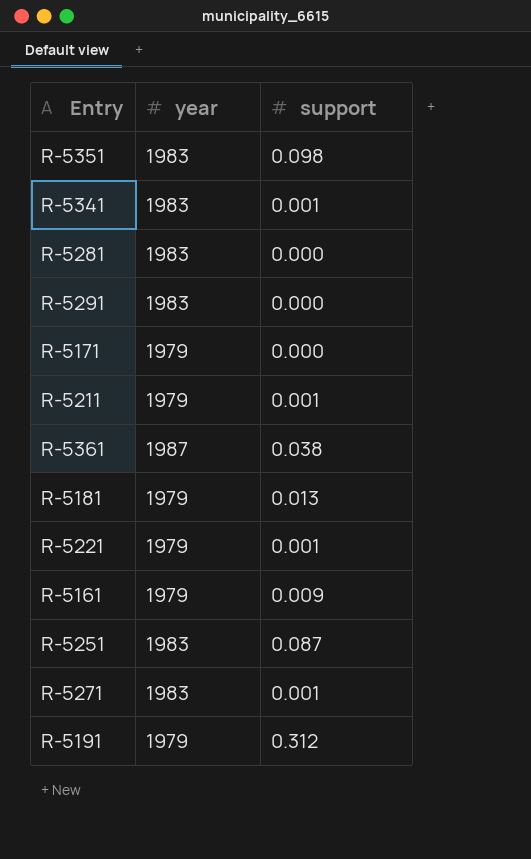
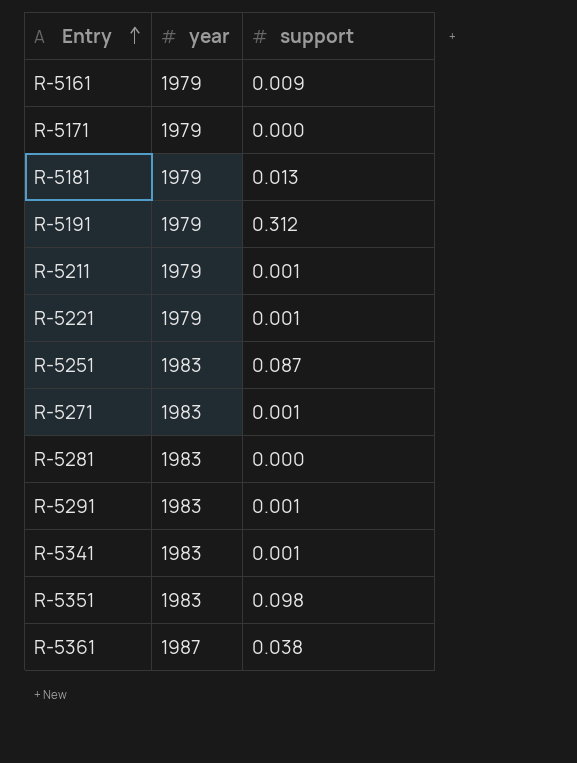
row order: none -> Entry ascending
R-5291 | support: 0.000 -> 0.001

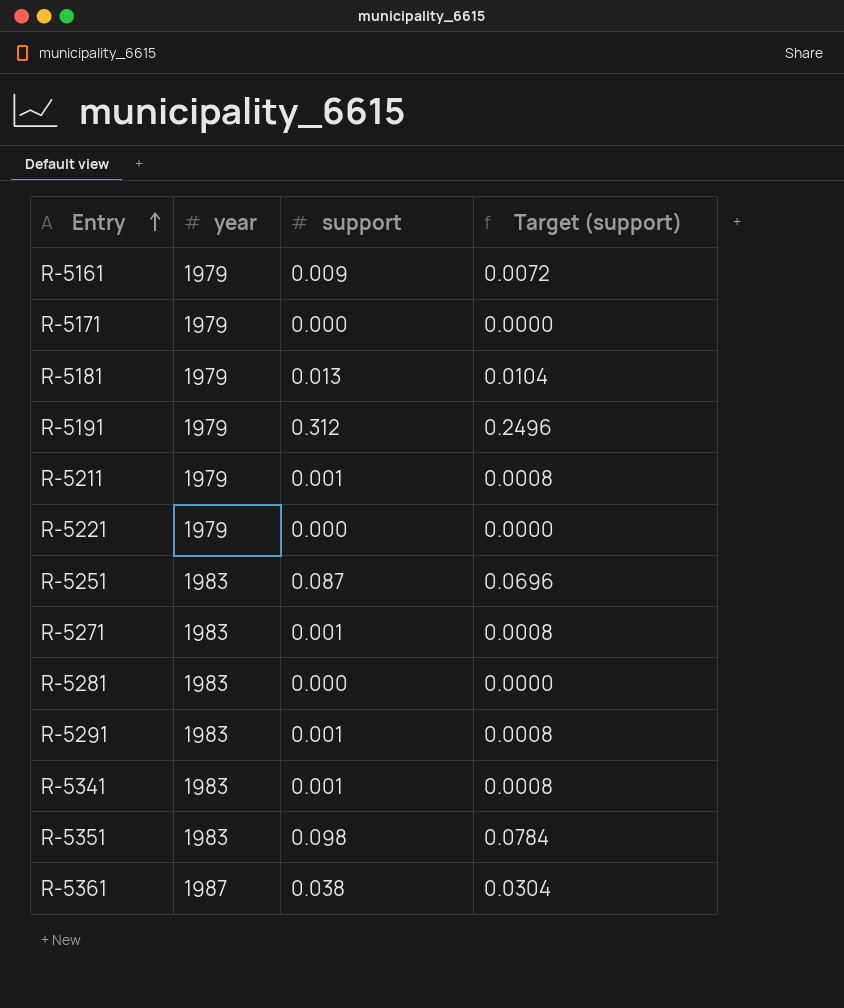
column Target (support) | formula: none -> [support] * 0.8
R-5221 | support: 0.001 -> 0.000

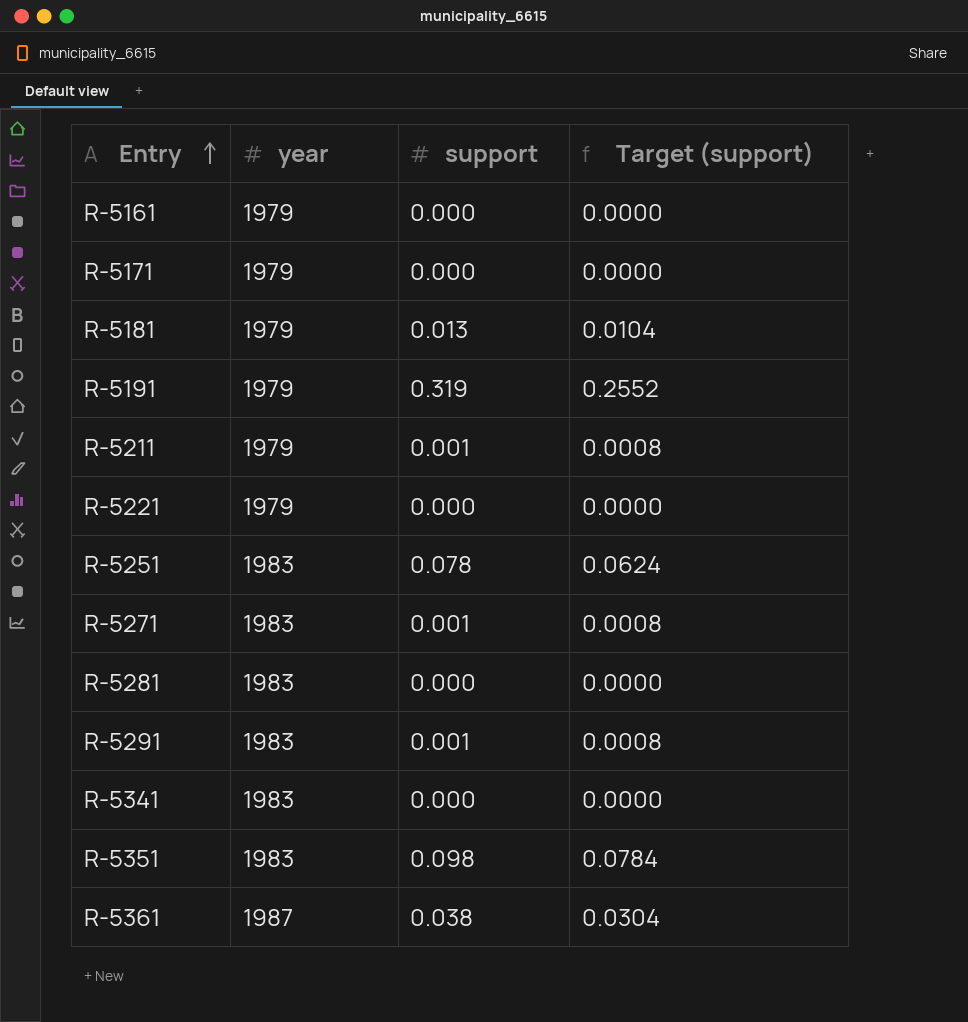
R-5161 | support: 0.009 -> 0.000
R-5161 | Target (support): 0.0072 -> 0.0000
R-5191 | support: 0.312 -> 0.319
R-5191 | Target (support): 0.2496 -> 0.2552
R-5251 | support: 0.087 -> 0.078
R-5251 | Target (support): 0.0696 -> 0.0624
R-5341 | support: 0.001 -> 0.000
R-5341 | Target (support): 0.0008 -> 0.0000

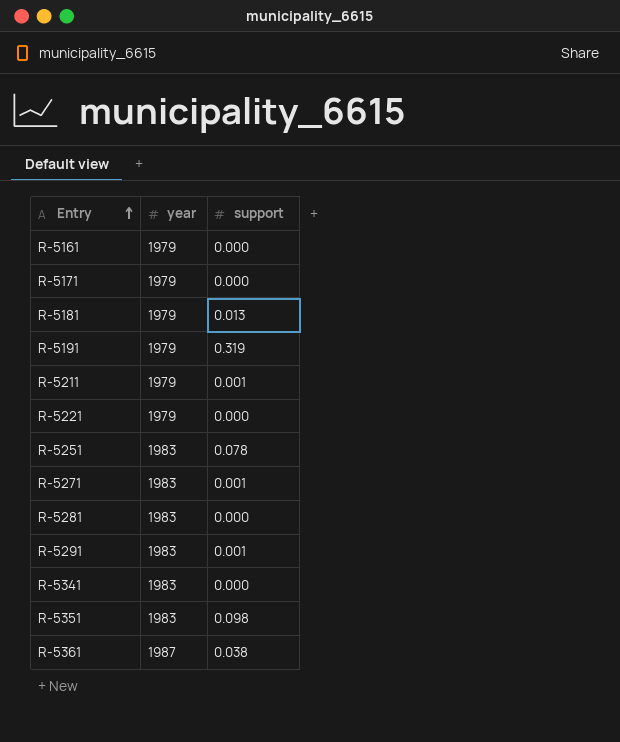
column Target (support) | formula: [support] * 0.8 -> none

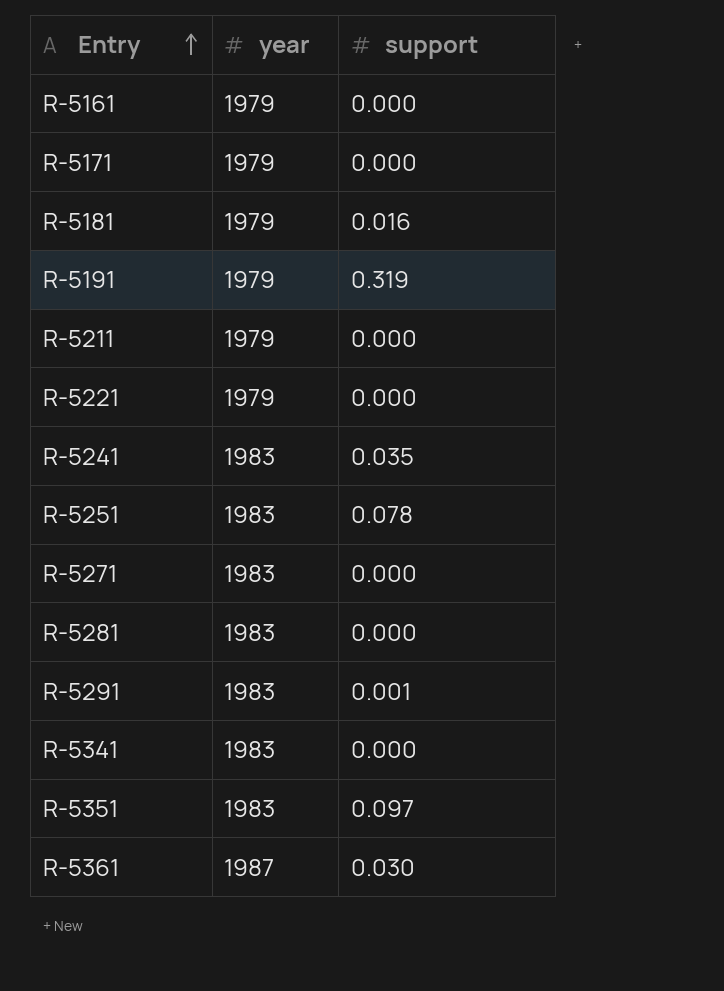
R-5181 | support: 0.013 -> 0.016
R-5211 | support: 0.001 -> 0.000
row R-5241: none -> 1983 | 0.035
R-5271 | support: 0.001 -> 0.000
R-5351 | support: 0.098 -> 0.097
R-5361 | support: 0.038 -> 0.030

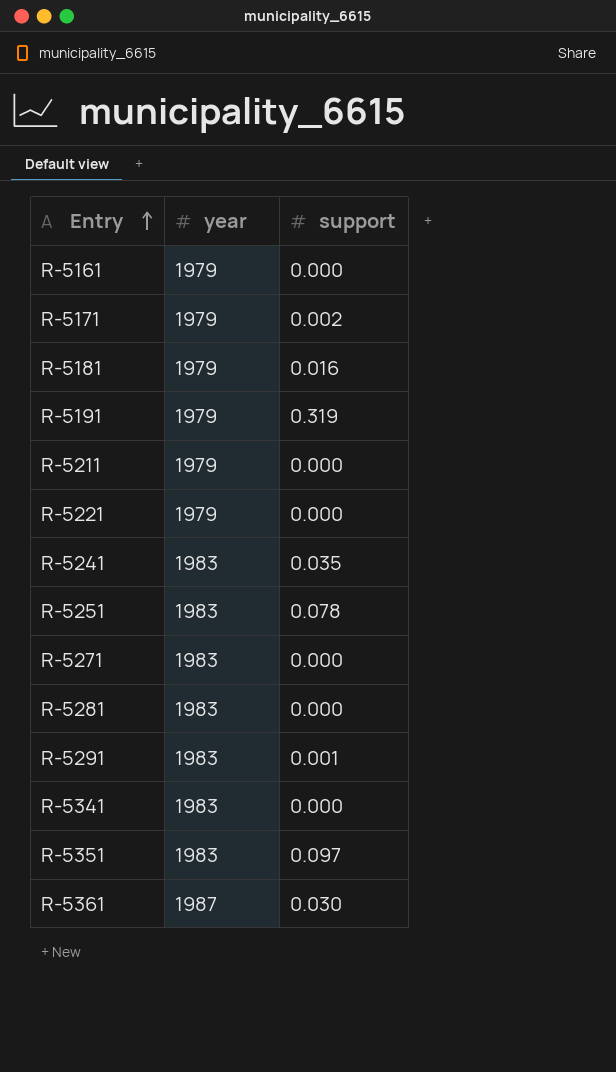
R-5171 | support: 0.000 -> 0.002

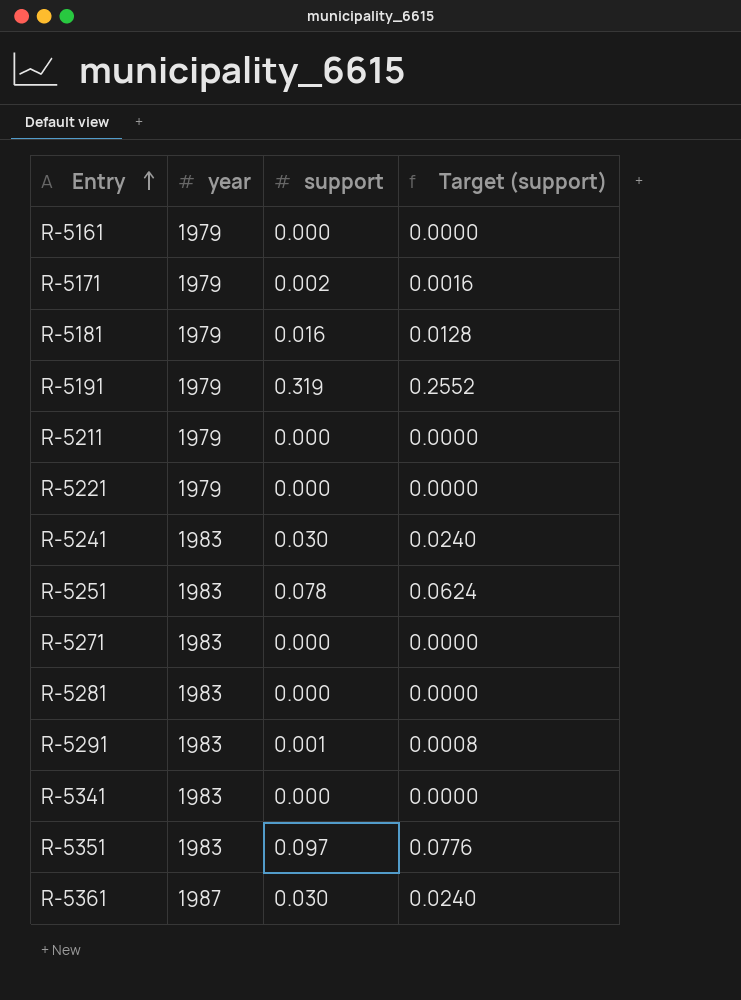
column Target (support) | formula: none -> [support] * 0.8
R-5241 | support: 0.035 -> 0.030

